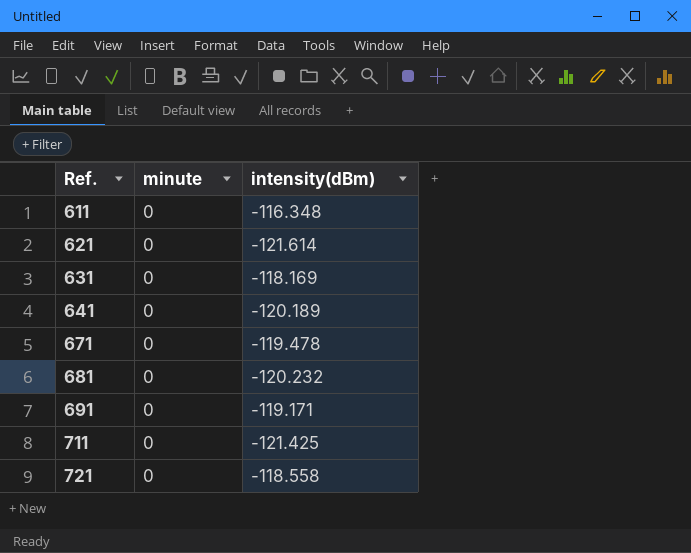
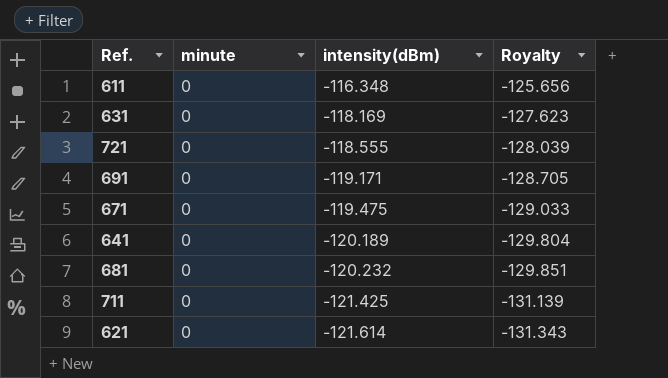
row order: Ref. ascending -> intensity(dBm) descending
column Royalty | formula: none -> [intensity(dBm)] * 1.08
721 | intensity(dBm): -118.558 -> -118.555
671 | intensity(dBm): -119.478 -> -119.475

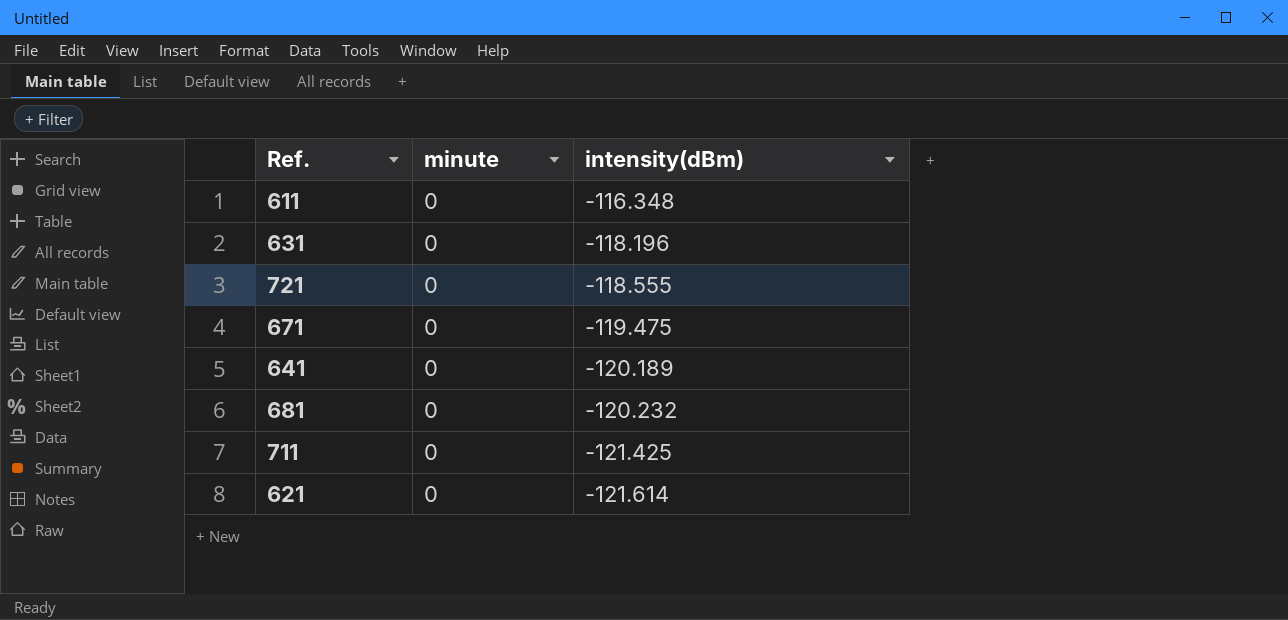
column Royalty | formula: [intensity(dBm)] * 1.08 -> none
row 691: 0 | -119.171 | -128.705 -> none
631 | intensity(dBm): -118.169 -> -118.196

